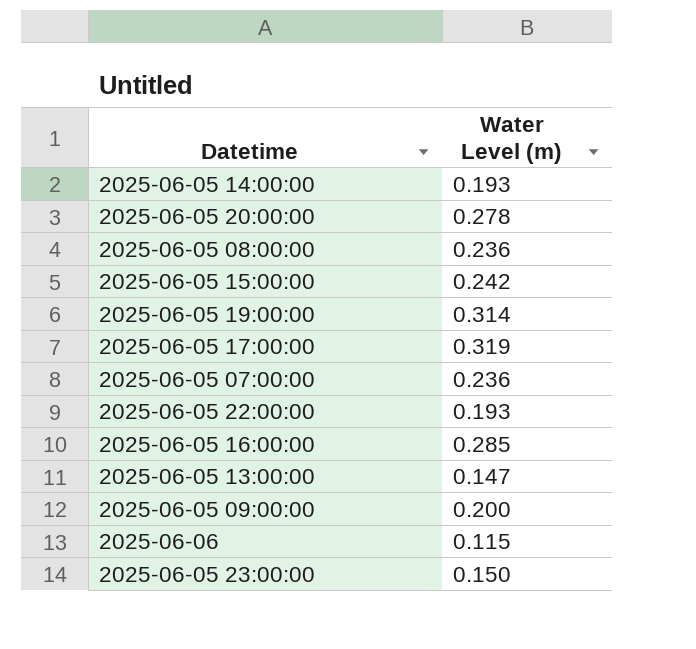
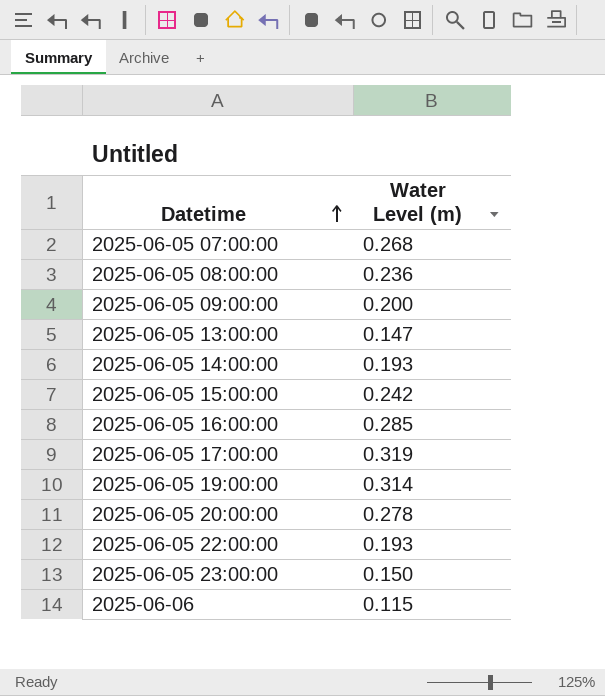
row order: none -> Datetime ascending
2025-06-05 07:00:00 | Water Level (m): 0.236 -> 0.268

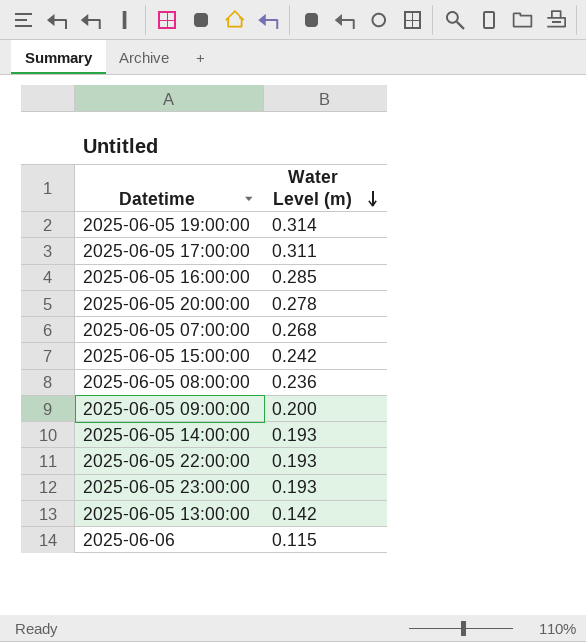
row order: Datetime ascending -> Water Level (m) descending
2025-06-05 17:00:00 | Water Level (m): 0.319 -> 0.311
2025-06-05 23:00:00 | Water Level (m): 0.150 -> 0.193
2025-06-05 13:00:00 | Water Level (m): 0.147 -> 0.142

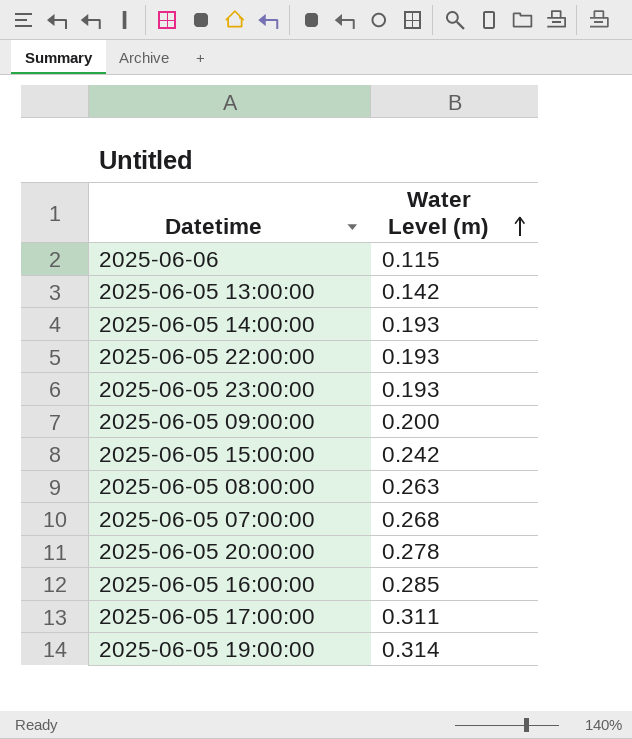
row order: Water Level (m) descending -> Water Level (m) ascending
2025-06-05 08:00:00 | Water Level (m): 0.236 -> 0.263

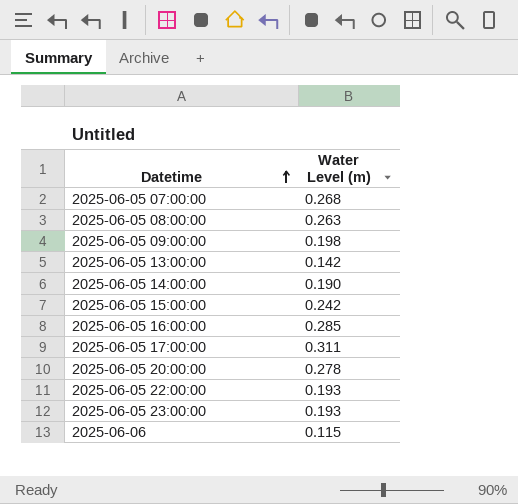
row order: Water Level (m) ascending -> Datetime ascending
row 2025-06-05 19:00:00: 0.314 -> none
2025-06-05 09:00:00 | Water Level (m): 0.200 -> 0.198
2025-06-05 14:00:00 | Water Level (m): 0.193 -> 0.190

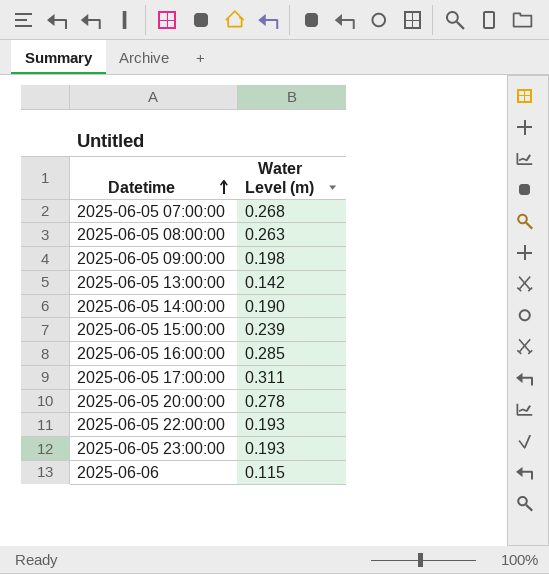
2025-06-05 15:00:00 | Water Level (m): 0.242 -> 0.239

